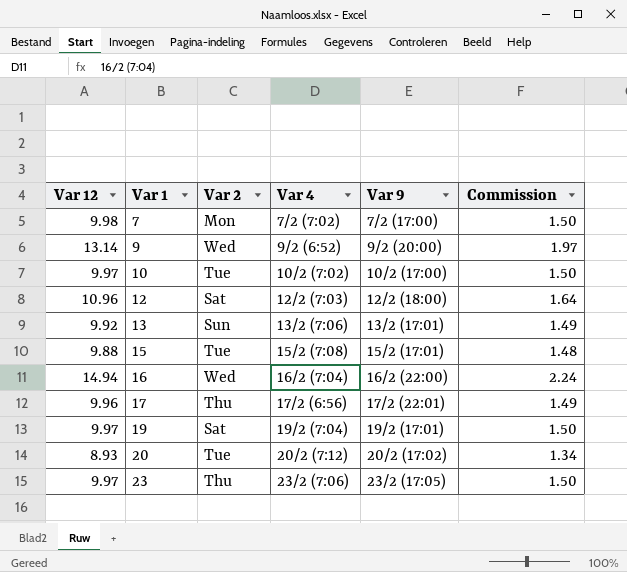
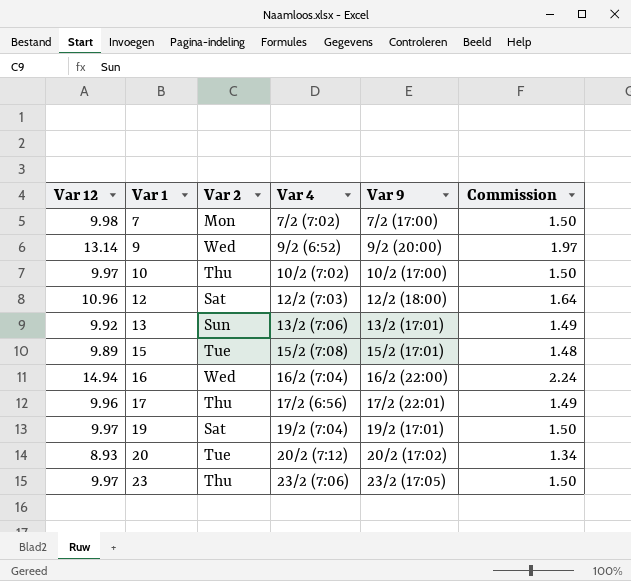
10 | Var 2: Tue -> Thu
15 | Var 12: 9.88 -> 9.89

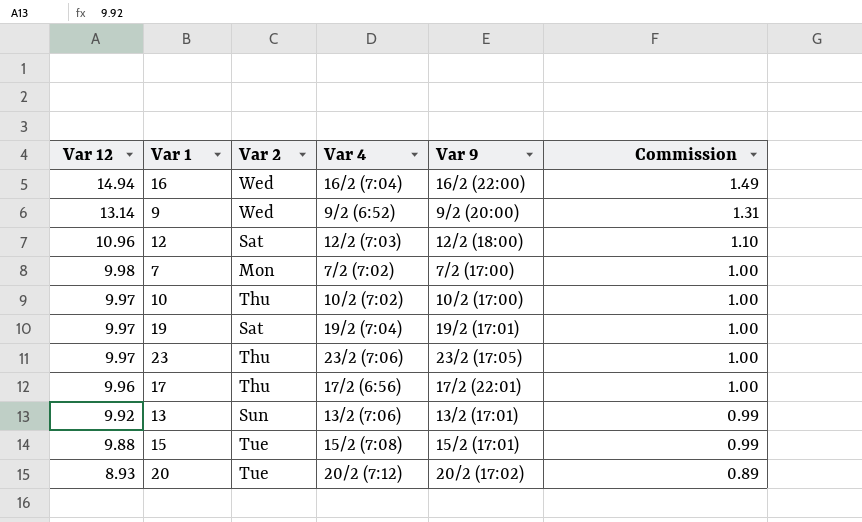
row order: Var 1 ascending -> Var 12 descending
column Commission | formula: [Var 12] * 0.15 -> [Var 12] * 0.1
15 | Var 12: 9.89 -> 9.88

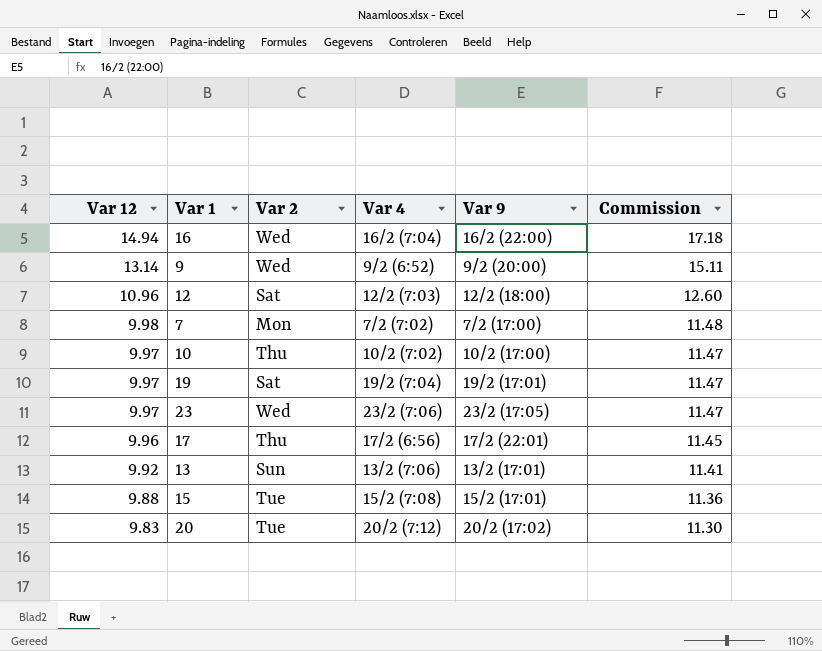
column Commission | formula: [Var 12] * 0.1 -> [Var 12] * 1.15
23 | Var 2: Thu -> Wed
20 | Var 12: 8.93 -> 9.83

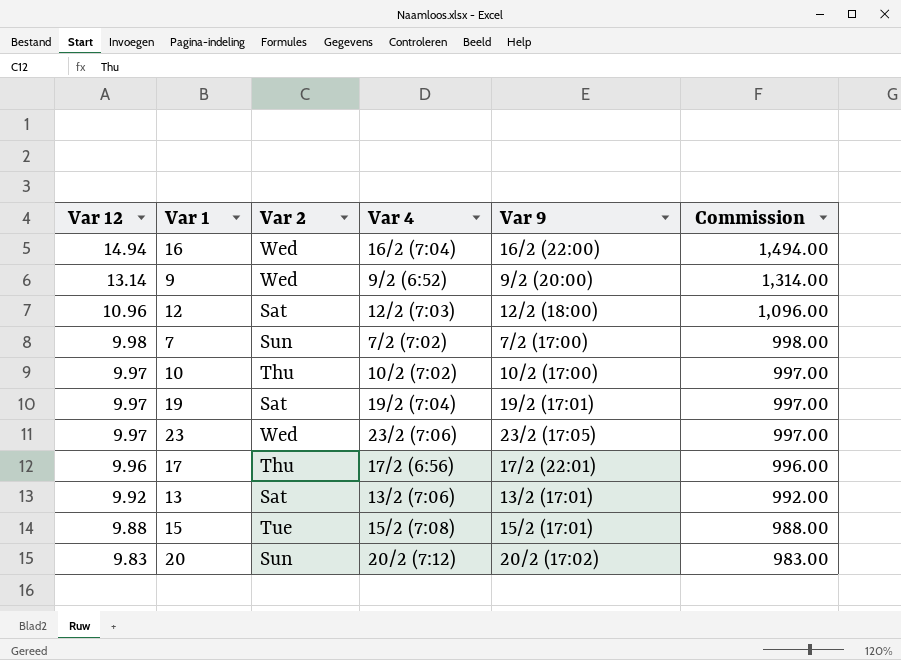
column Commission | formula: [Var 12] * 1.15 -> [Var 12] * 100
7 | Var 2: Mon -> Sun
13 | Var 2: Sun -> Sat
20 | Var 2: Tue -> Sun

